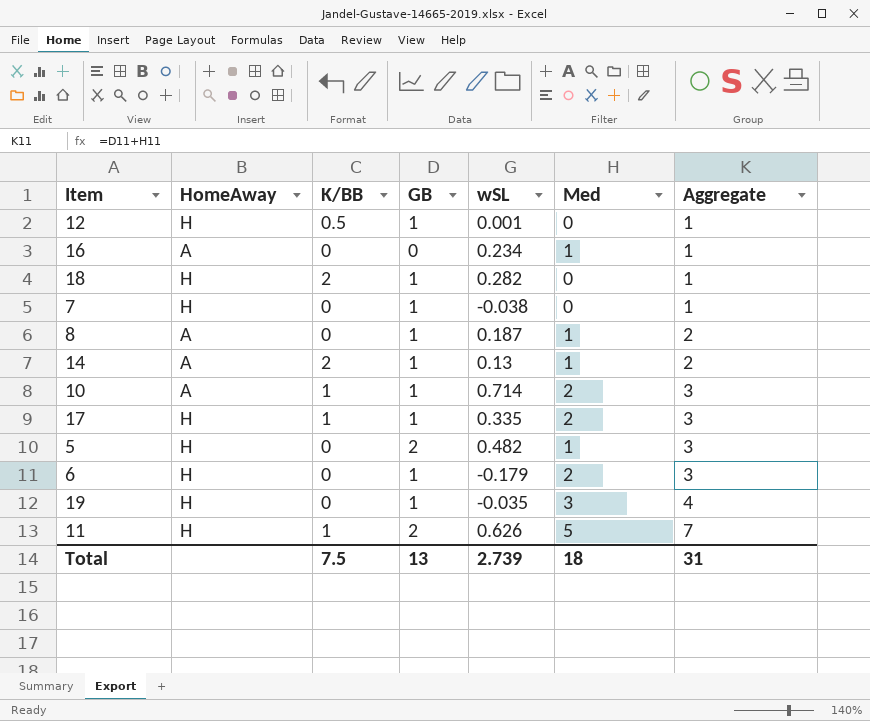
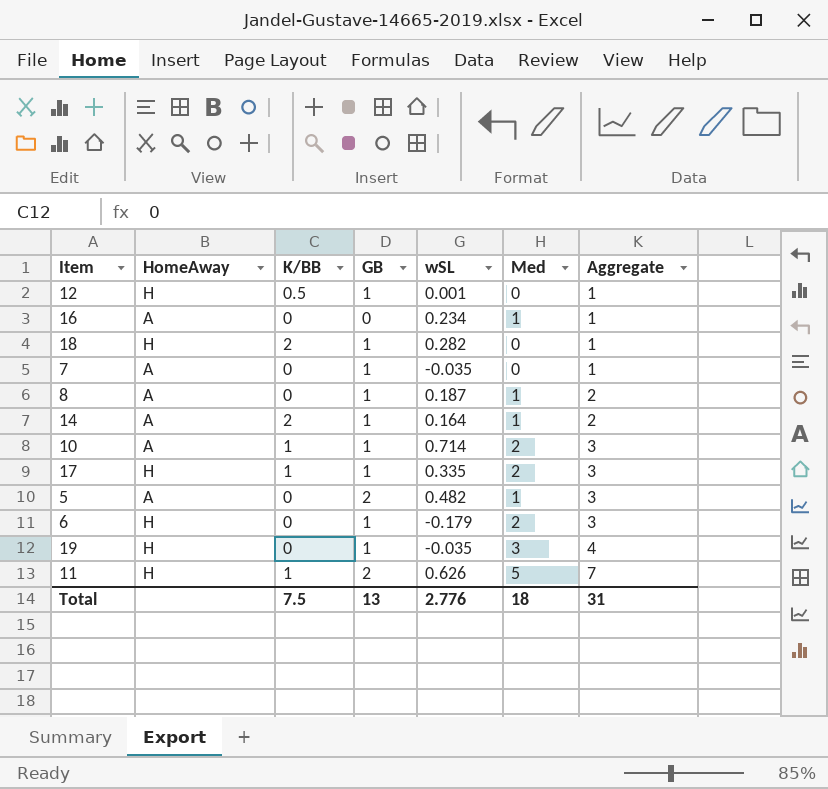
7 | HomeAway: H -> A
7 | wSL: -0.038 -> -0.035
14 | wSL: 0.13 -> 0.164
5 | HomeAway: H -> A
Total | wSL: 2.739 -> 2.776

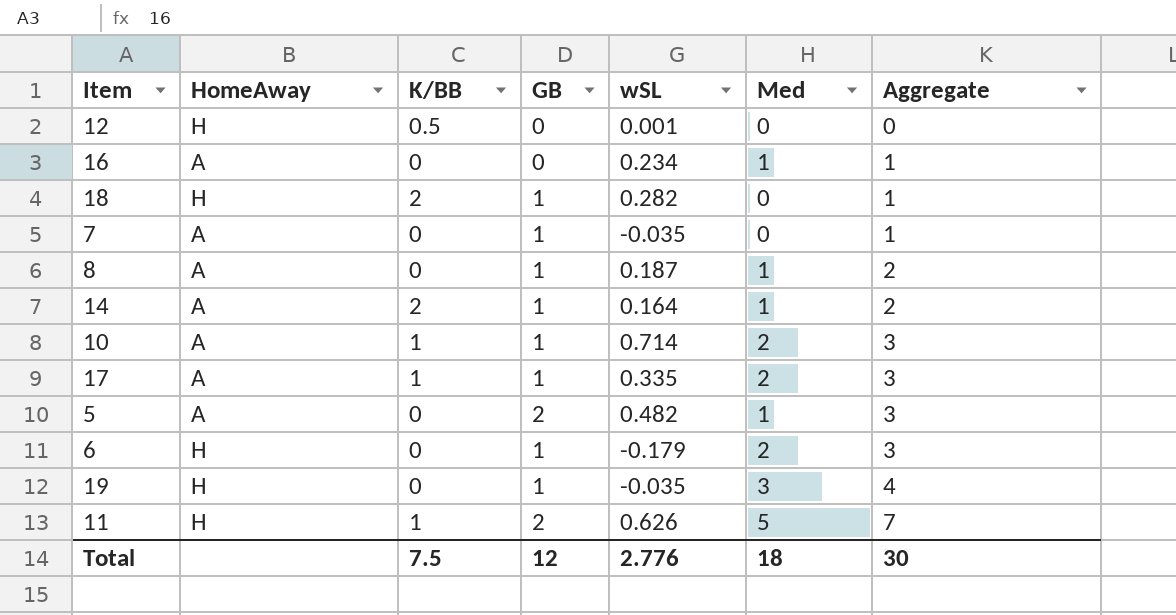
12 | GB: 1 -> 0
12 | Aggregate: 1 -> 0
17 | HomeAway: H -> A
Total | GB: 13 -> 12
Total | Aggregate: 31 -> 30

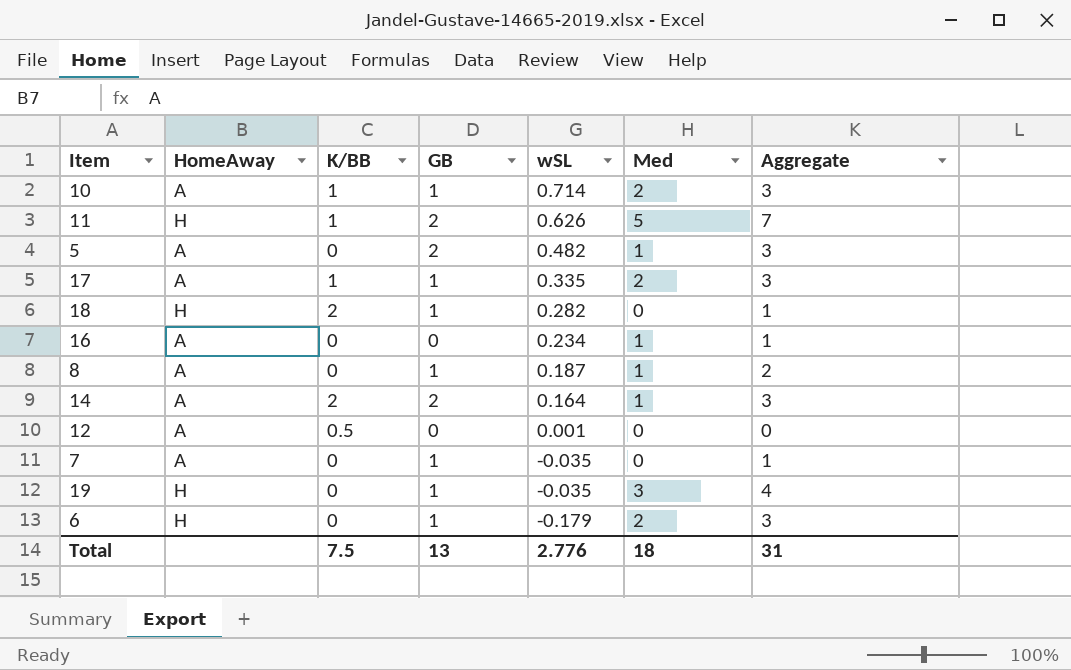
row order: Aggregate ascending -> wSL descending
14 | GB: 1 -> 2
14 | Aggregate: 2 -> 3
12 | HomeAway: H -> A
Total | GB: 12 -> 13
Total | Aggregate: 30 -> 31

